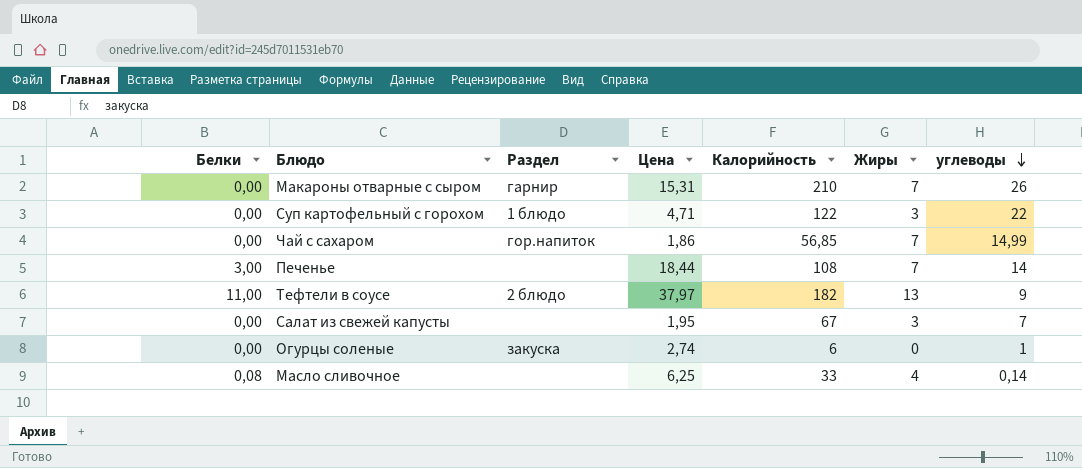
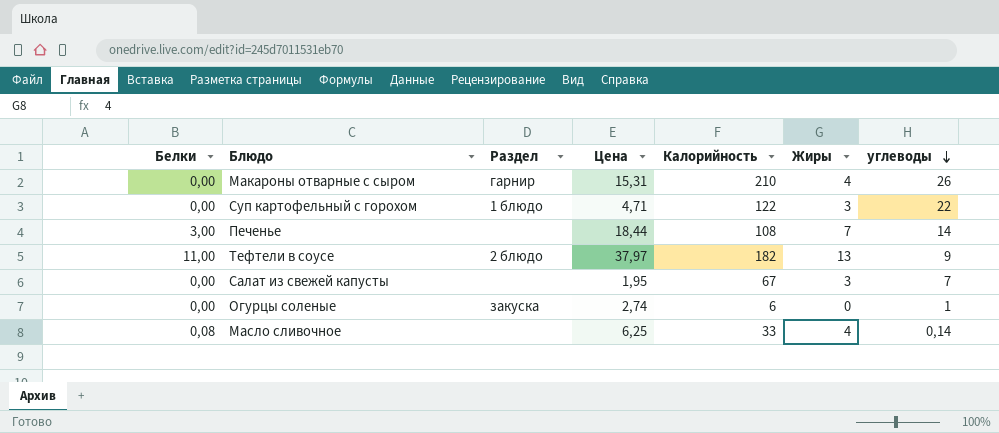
row Чай с сахаром: 0,00 | гор.напиток | 1,86 | 56,85 | 7 | 14,99 -> none
Макароны отварные с сыром | Жиры: 7 -> 4

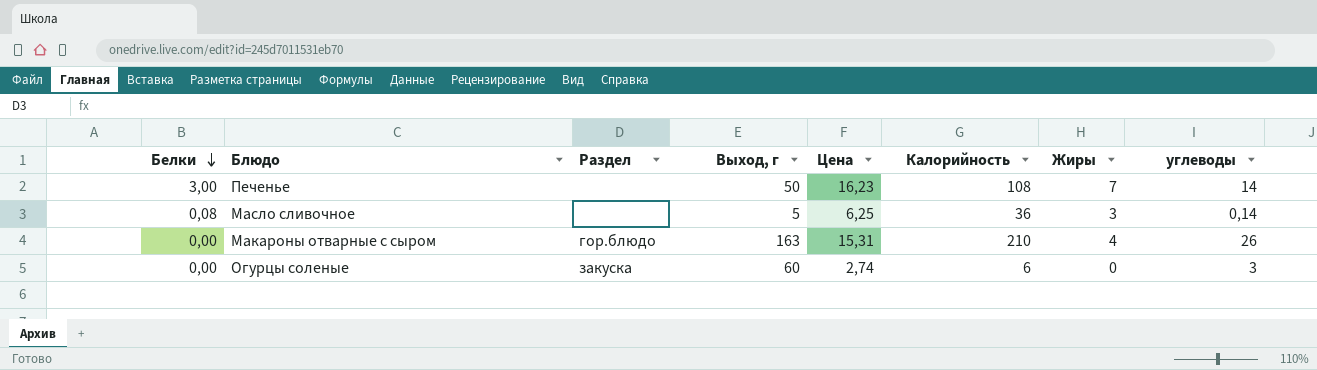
row order: углеводы descending -> Белки descending
column Выход, г | position: none -> 4
row Суп картофельный с горохом: 0,00 | 1 блюдо | 4,71 | 122 | 3 | 22 -> none
row Тефтели в соусе: 11,00 | 2 блюдо | 37,97 | 182 | 13 | 9 -> none
row Салат из свежей капусты: 0,00 | none | 1,95 | 67 | 3 | 7 -> none
Печенье | Цена: 18,44 -> 16,23
Масло сливочное | Калорийность: 33 -> 36
Масло сливочное | Жиры: 4 -> 3
Макароны отварные с сыром | Раздел: гарнир -> гор.блюдо
Огурцы соленые | углеводы: 1 -> 3

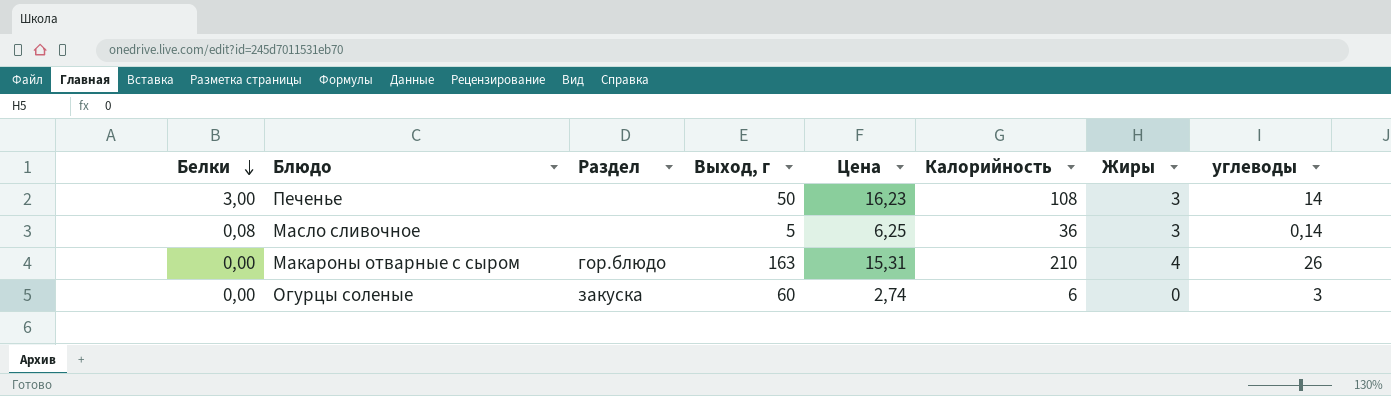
Печенье | Жиры: 7 -> 3

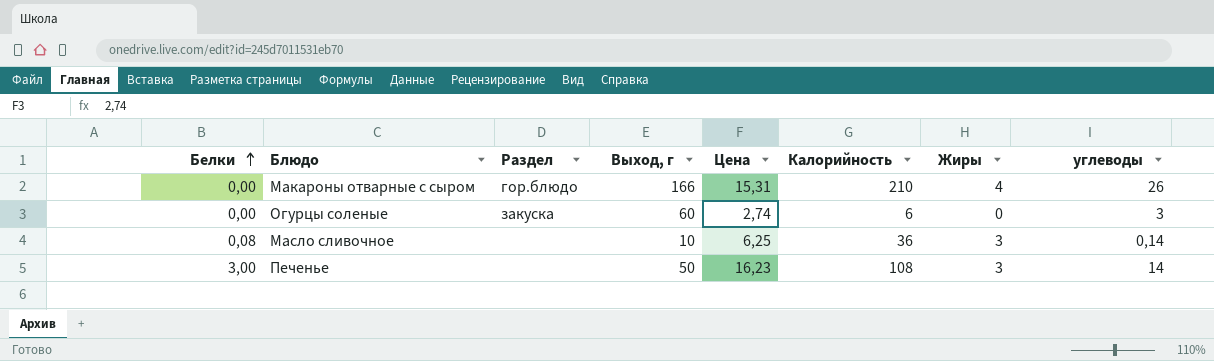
row order: Белки descending -> Белки ascending
Макароны отварные с сыром | Выход, г: 163 -> 166
Масло сливочное | Выход, г: 5 -> 10

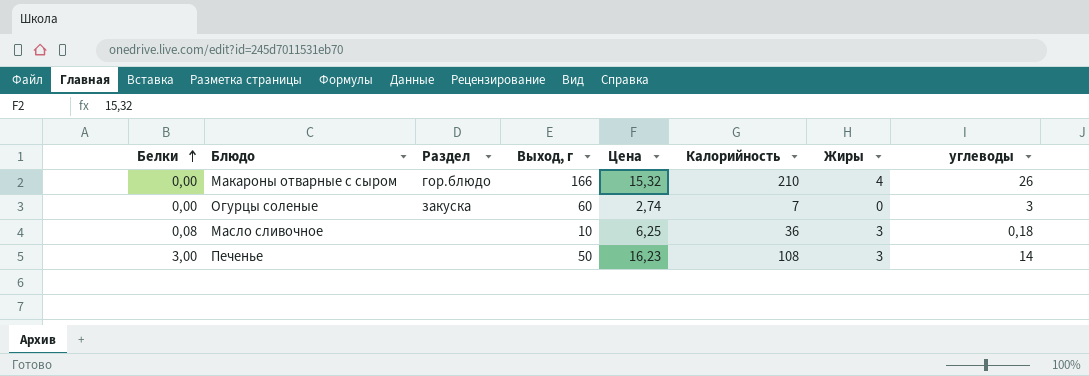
Макароны отварные с сыром | Цена: 15,31 -> 15,32
Огурцы соленые | Калорийность: 6 -> 7
Масло сливочное | углеводы: 0,14 -> 0,18

